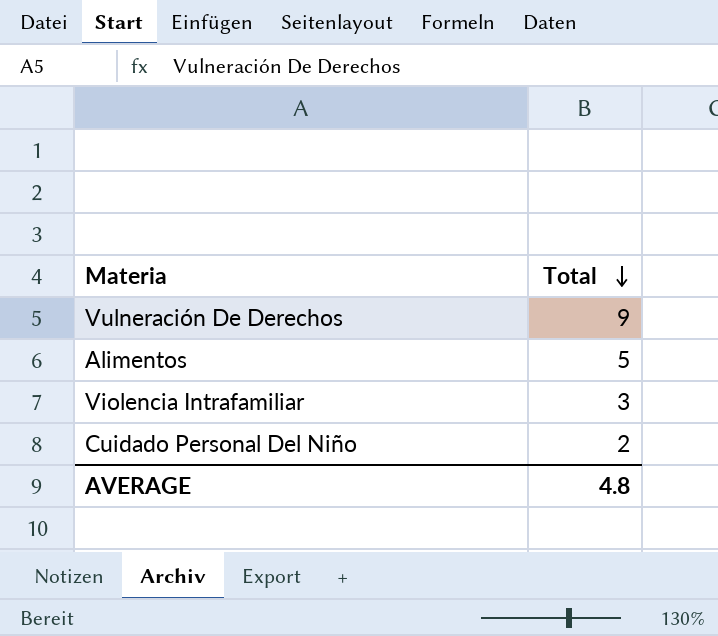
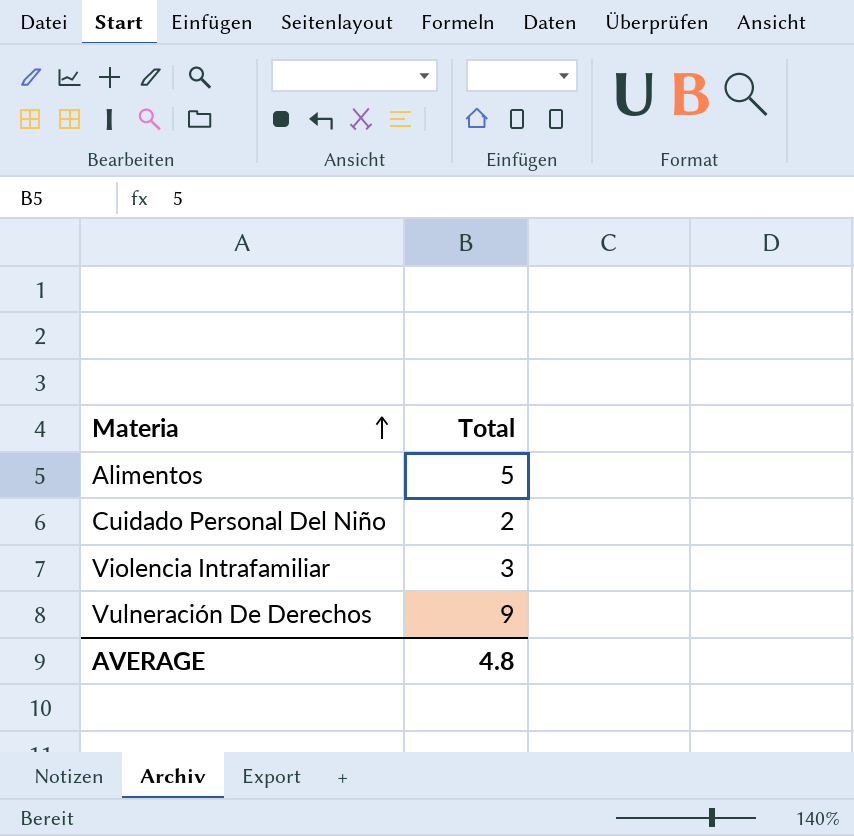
row order: Total descending -> Materia ascending

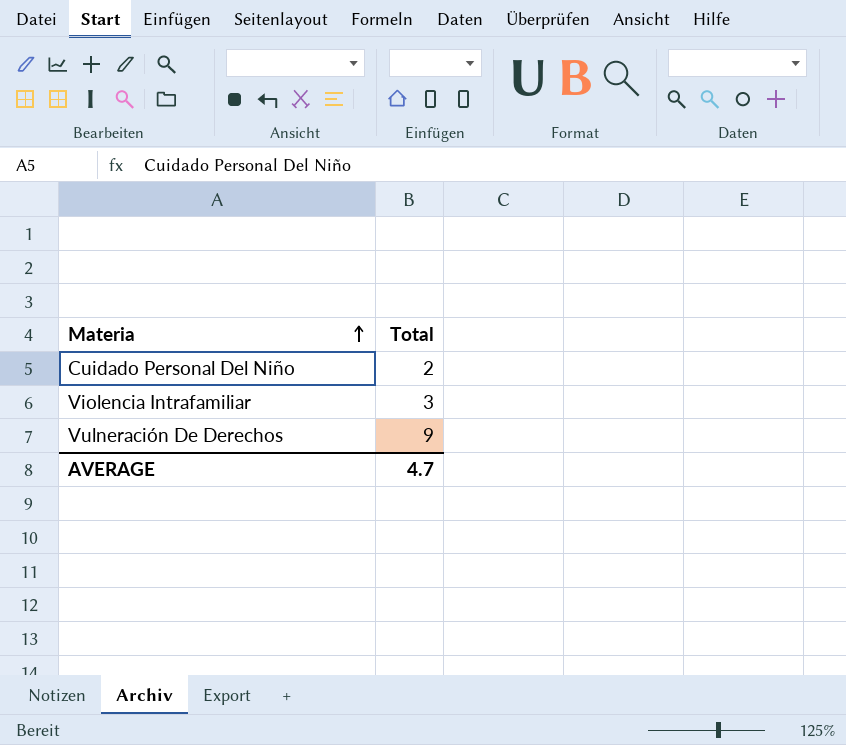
row Alimentos: 5 -> none
AVERAGE | Total: 4.8 -> 4.7

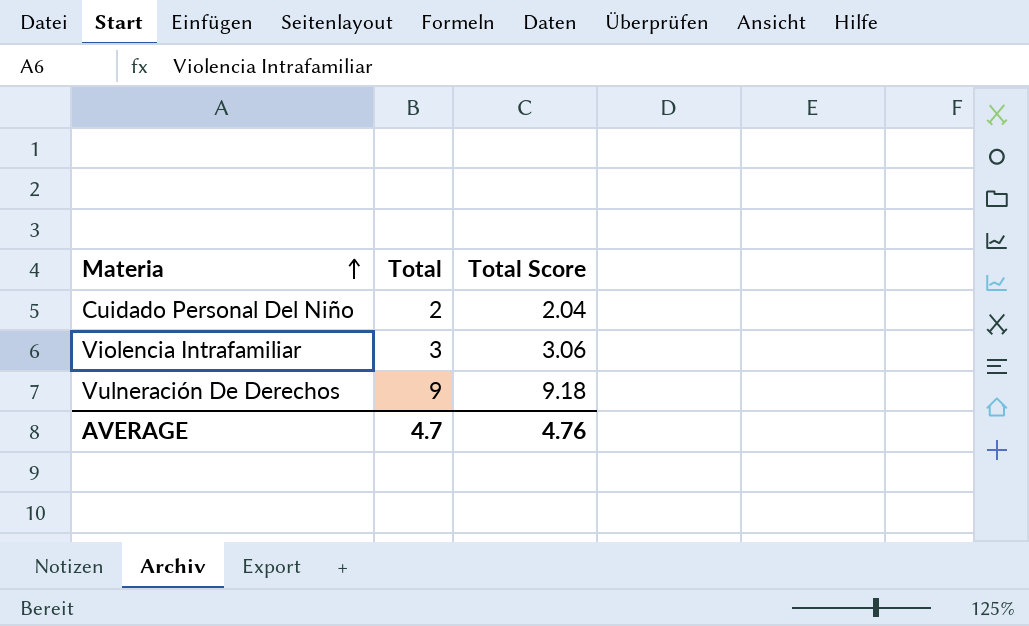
column Total Score | formula: none -> [Total] * 1.02

